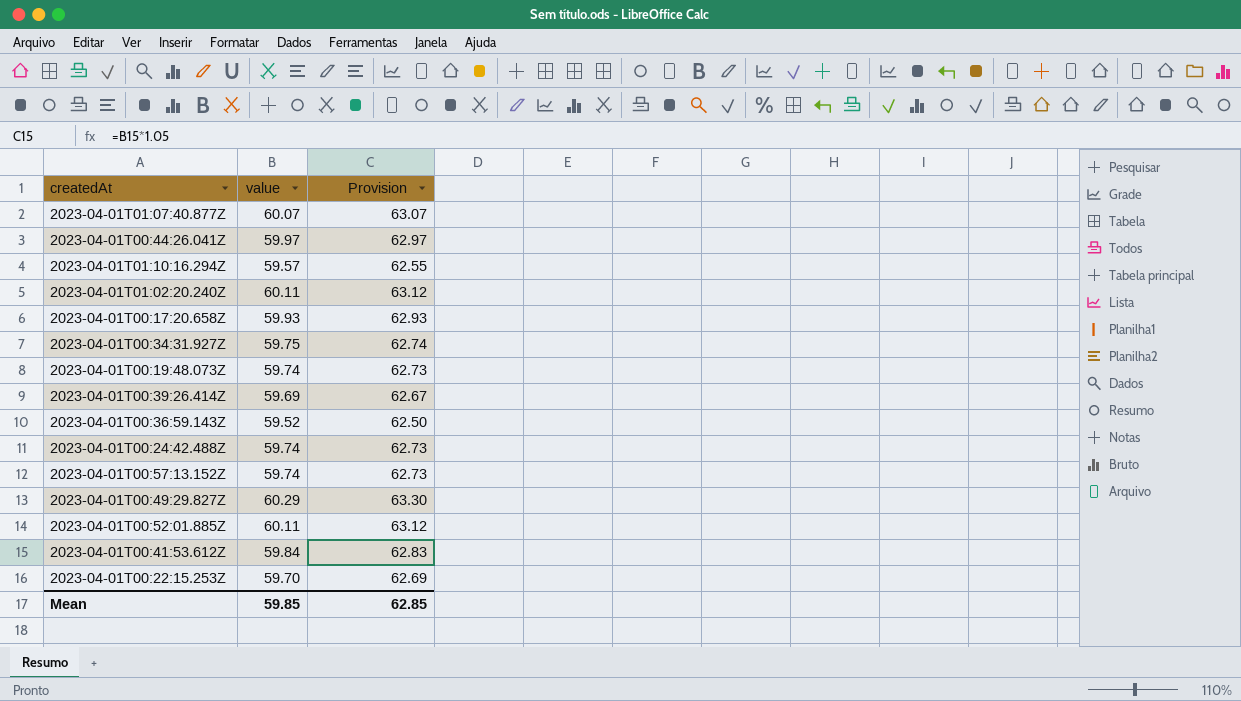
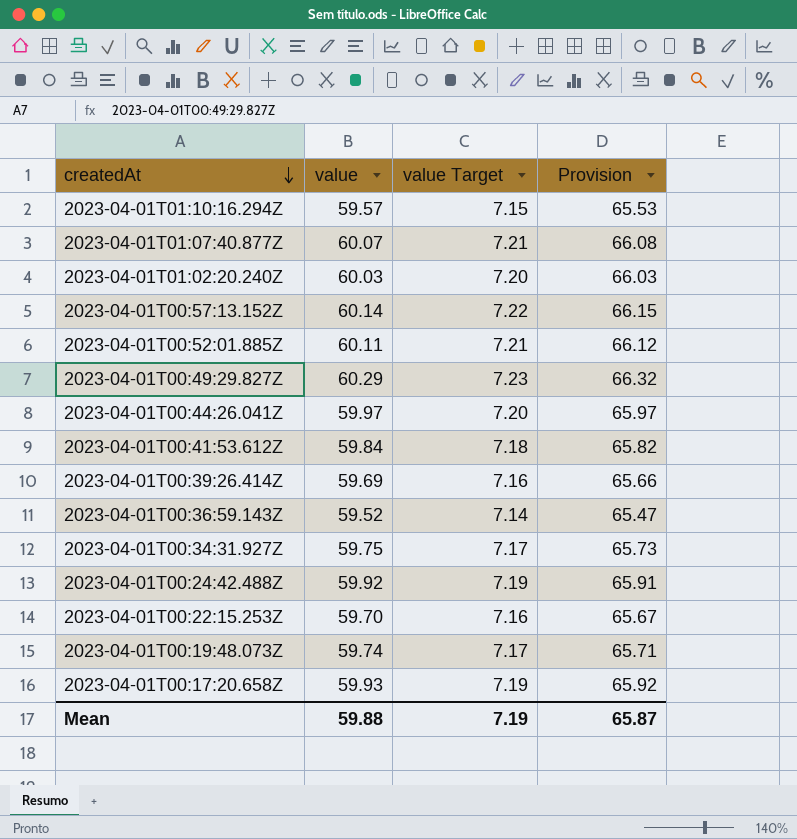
row order: none -> createdAt descending
column value Target | formula: none -> [value] * 0.12
column Provision | formula: [value] * 1.05 -> [value] * 1.1
2023-04-01T01:02:20.240Z | value: 60.11 -> 60.03
2023-04-01T00:57:13.152Z | value: 59.74 -> 60.14
2023-04-01T00:24:42.488Z | value: 59.74 -> 59.92
Mean | value: 59.85 -> 59.88
Mean | Provision: 62.85 -> 65.87

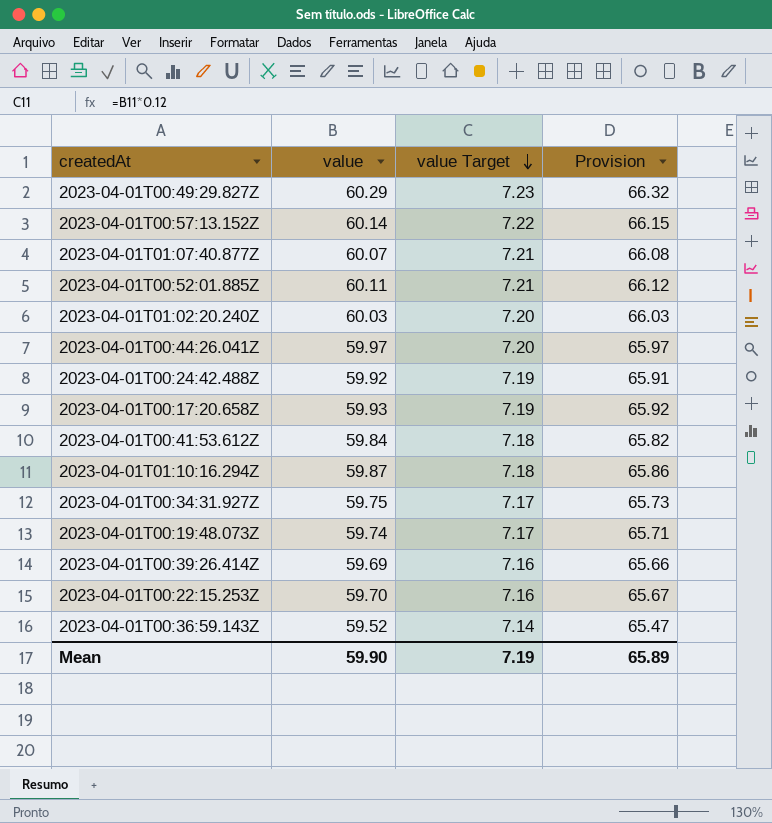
row order: createdAt descending -> value Target descending
2023-04-01T01:10:16.294Z | value: 59.57 -> 59.87
2023-04-01T01:10:16.294Z | value Target: 7.15 -> 7.18
2023-04-01T01:10:16.294Z | Provision: 65.53 -> 65.86
Mean | value: 59.88 -> 59.90
Mean | Provision: 65.87 -> 65.89

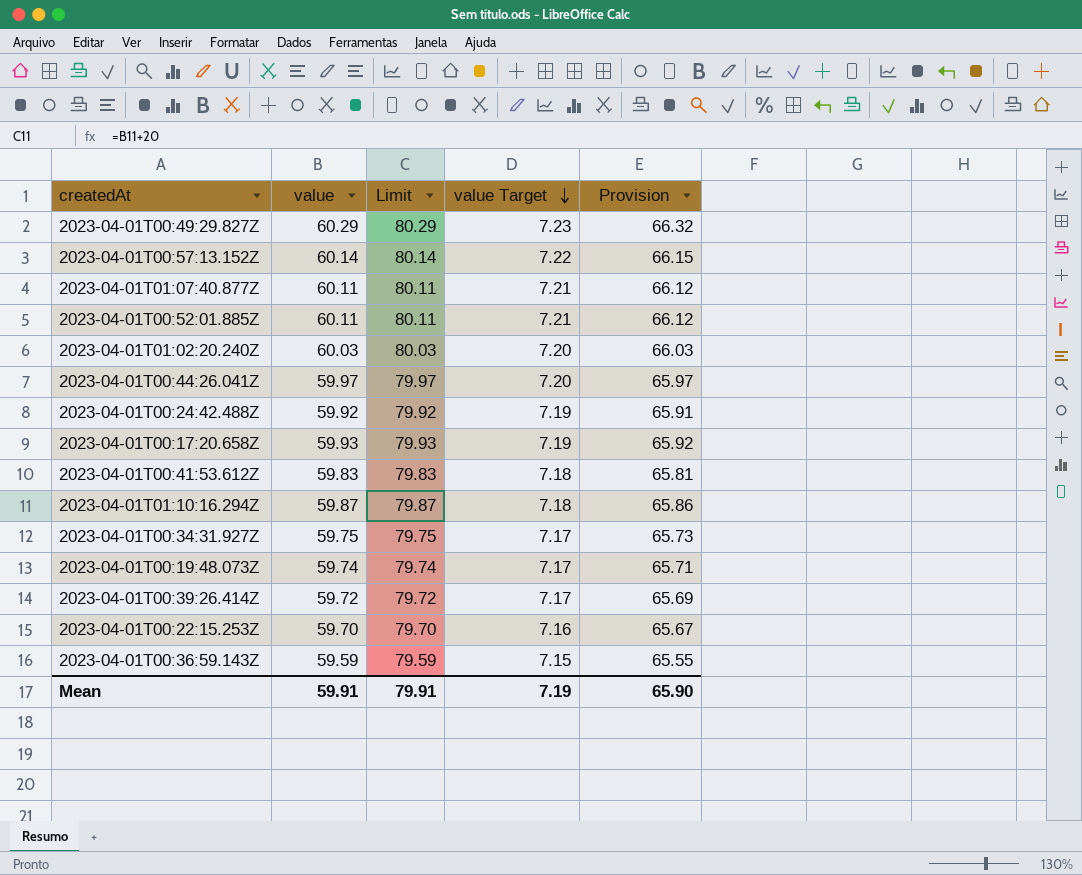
column Limit | formula: none -> [value] + 20
2023-04-01T01:07:40.877Z | value: 60.07 -> 60.11
2023-04-01T01:07:40.877Z | Provision: 66.08 -> 66.12
2023-04-01T00:41:53.612Z | value: 59.84 -> 59.83
2023-04-01T00:41:53.612Z | Provision: 65.82 -> 65.81
2023-04-01T00:39:26.414Z | value: 59.69 -> 59.72
2023-04-01T00:39:26.414Z | value Target: 7.16 -> 7.17
2023-04-01T00:39:26.414Z | Provision: 65.66 -> 65.69
2023-04-01T00:36:59.143Z | value: 59.52 -> 59.59
2023-04-01T00:36:59.143Z | value Target: 7.14 -> 7.15
2023-04-01T00:36:59.143Z | Provision: 65.47 -> 65.55
Mean | value: 59.90 -> 59.91
Mean | Provision: 65.89 -> 65.90

